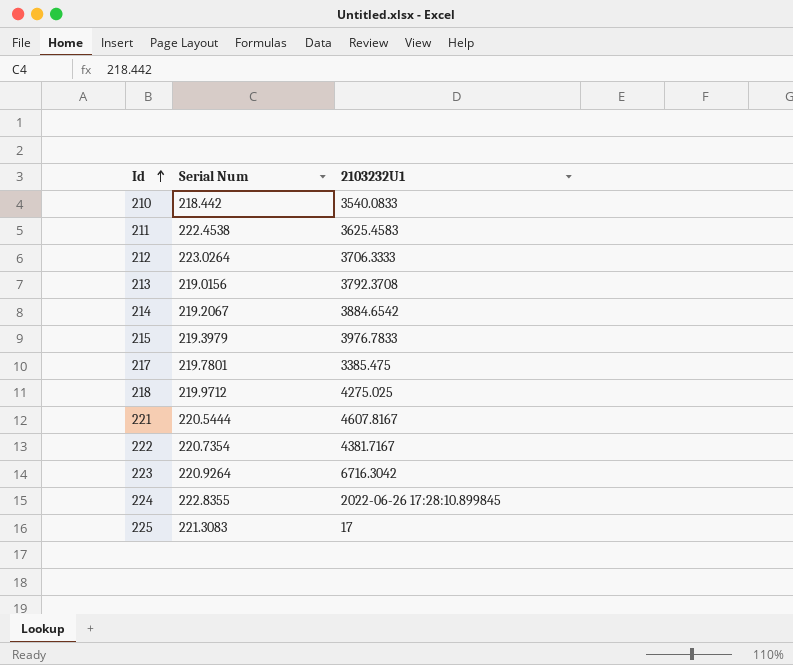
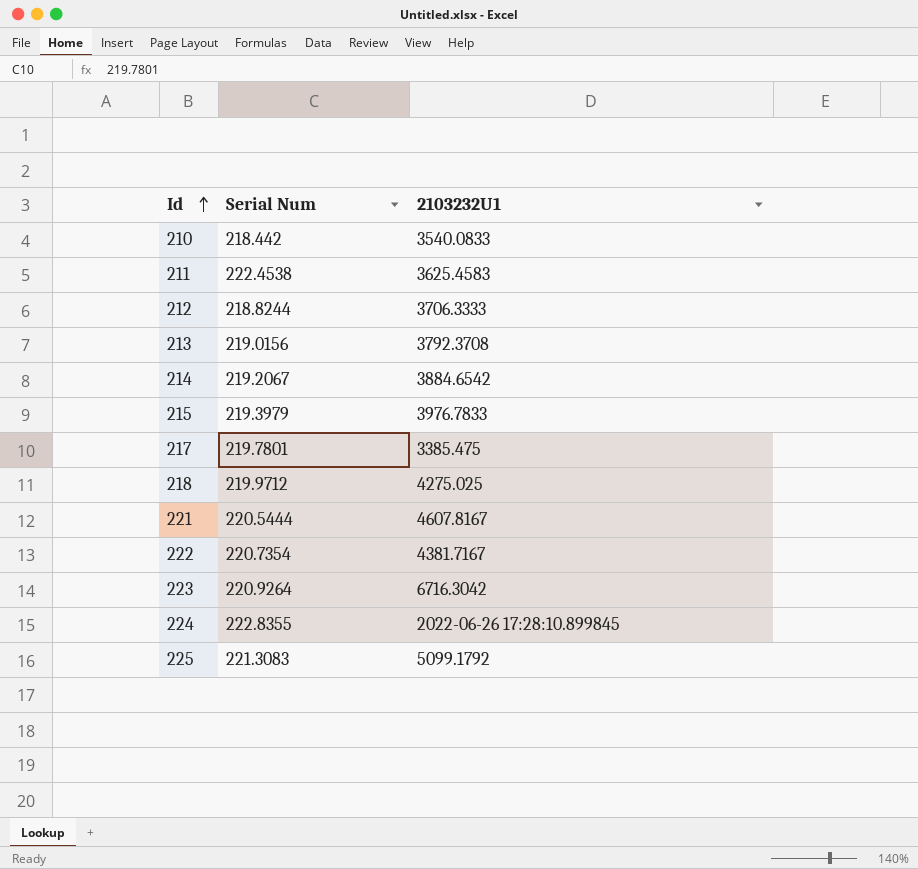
212 | Serial Num: 223.0264 -> 218.8244
225 | 2103232U1: 17 -> 5099.1792

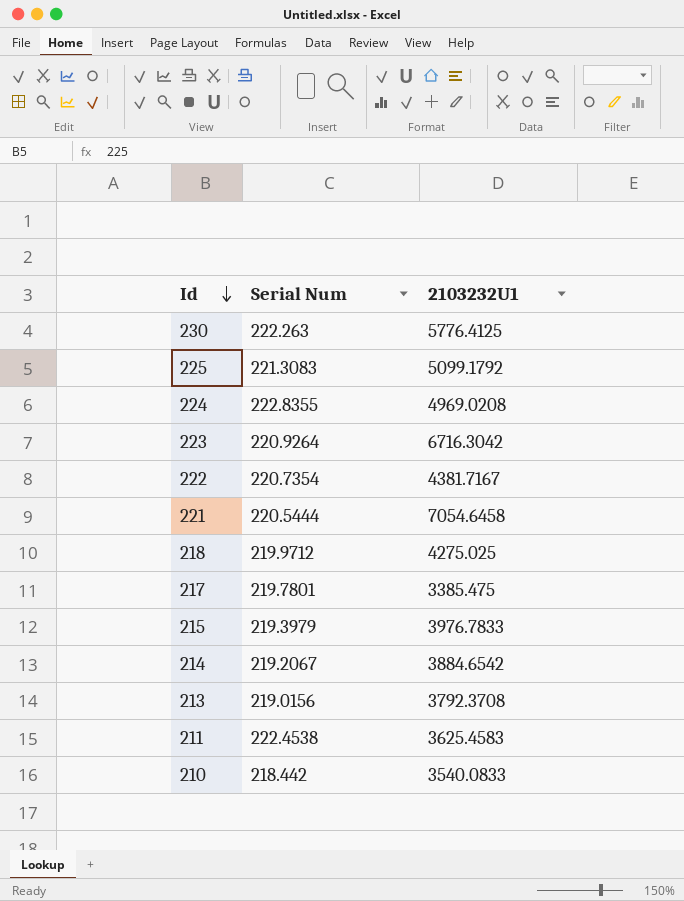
row order: Id ascending -> Id descending
row 212: 218.8244 | 3706.3333 -> none
row 230: none -> 222.263 | 5776.4125
224 | 2103232U1: 2022-06-26 17:28:10.899845 -> 4969.0208
221 | 2103232U1: 4607.8167 -> 7054.6458

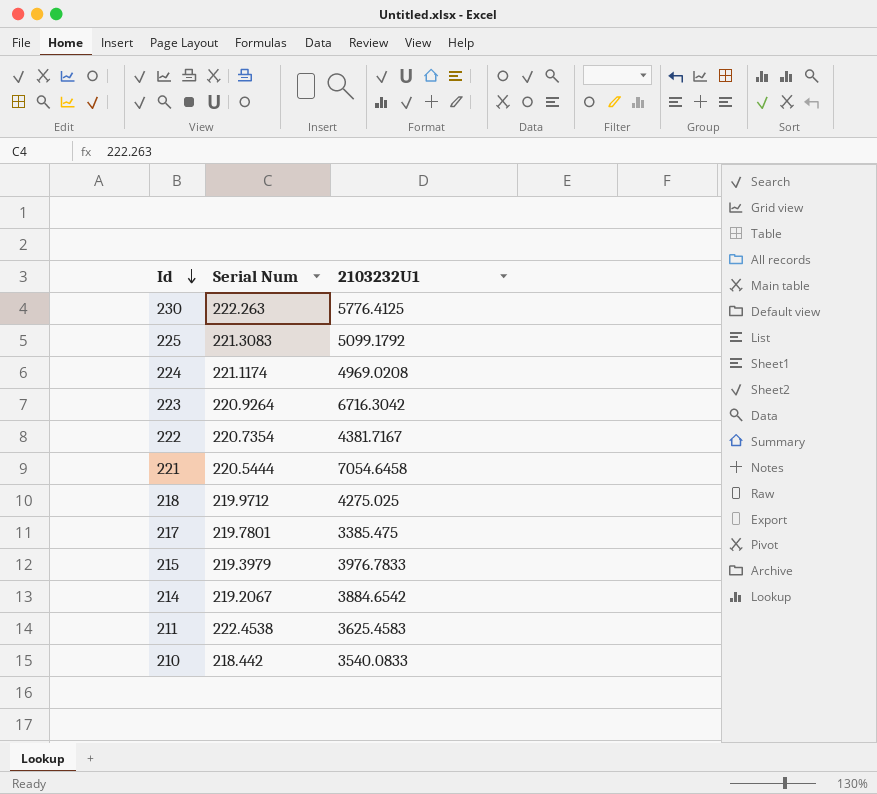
row 213: 219.0156 | 3792.3708 -> none
224 | Serial Num: 222.8355 -> 221.1174

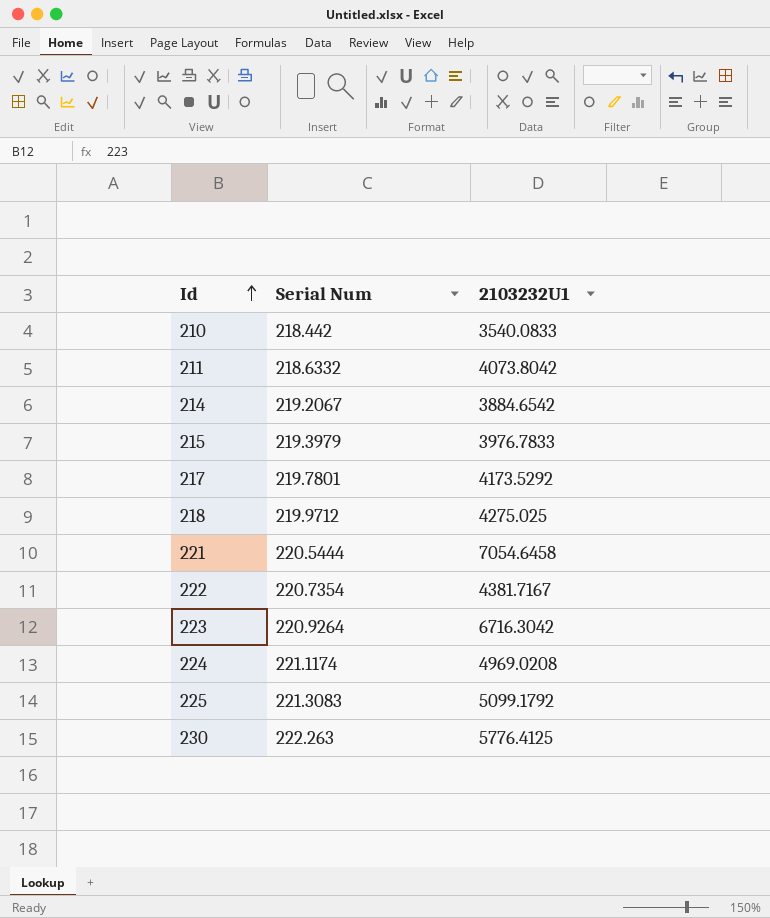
row order: Id descending -> Id ascending
211 | Serial Num: 222.4538 -> 218.6332
211 | 2103232U1: 3625.4583 -> 4073.8042
217 | 2103232U1: 3385.475 -> 4173.5292

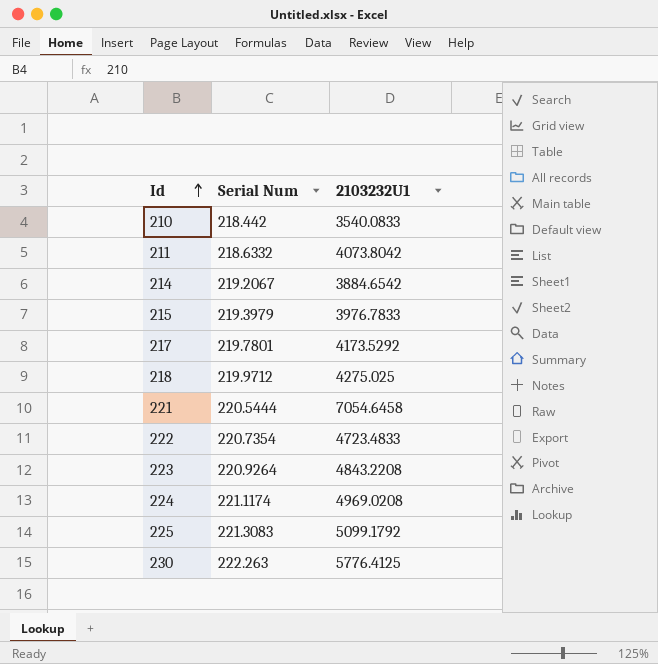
222 | 2103232U1: 4381.7167 -> 4723.4833
223 | 2103232U1: 6716.3042 -> 4843.2208

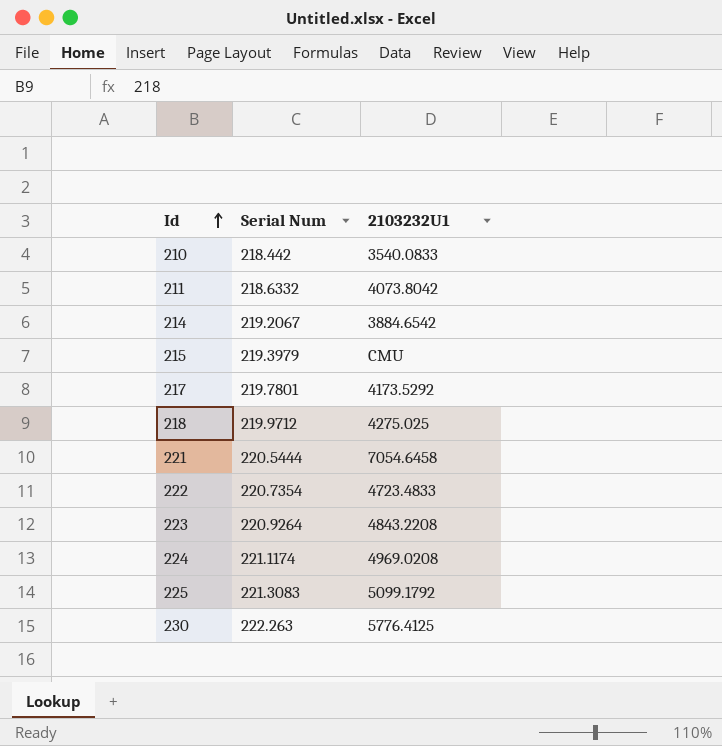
215 | 2103232U1: 3976.7833 -> CMU

